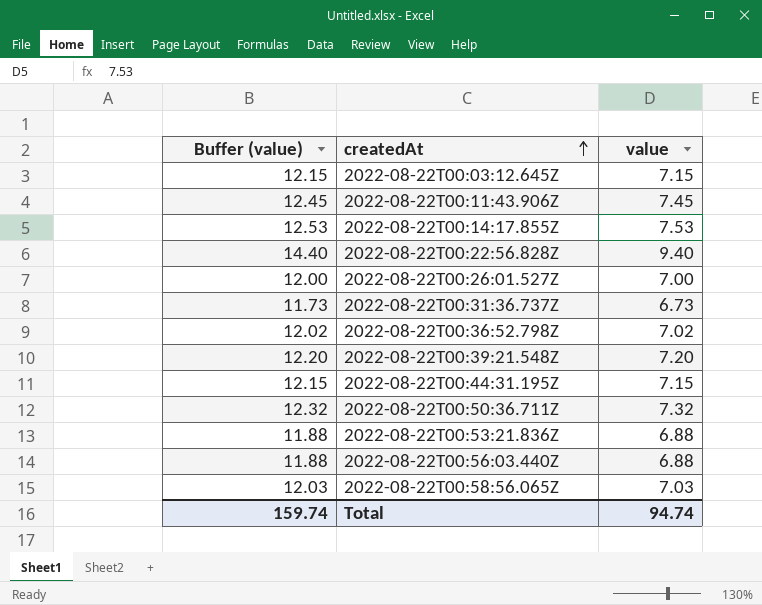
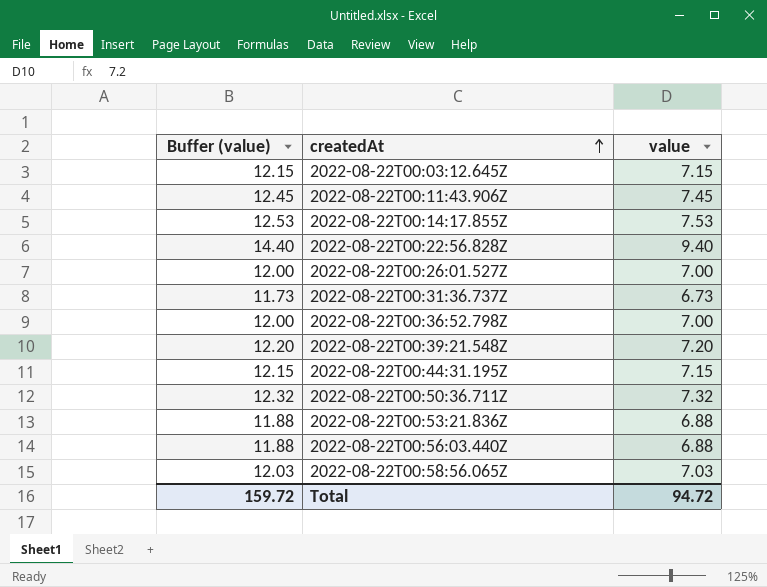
2022-08-22T00:36:52.798Z | Buffer (value): 12.02 -> 12.00
2022-08-22T00:36:52.798Z | value: 7.02 -> 7.00
Total | Buffer (value): 159.74 -> 159.72
Total | value: 94.74 -> 94.72

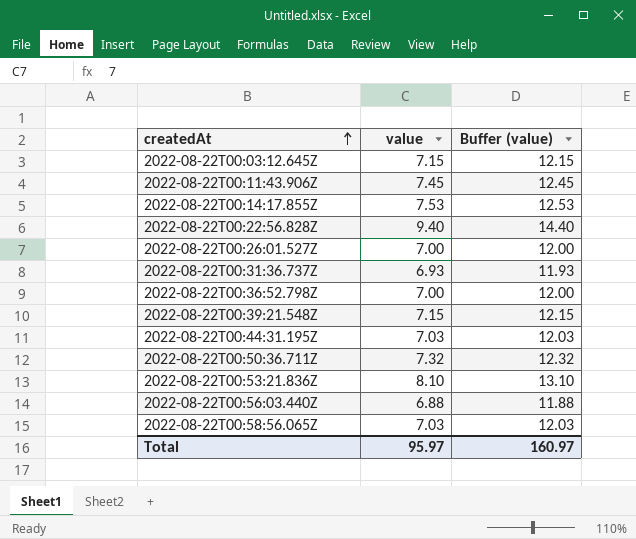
column Buffer (value) | position: 1 -> 3
2022-08-22T00:31:36.737Z | value: 6.73 -> 6.93
2022-08-22T00:31:36.737Z | Buffer (value): 11.73 -> 11.93
2022-08-22T00:39:21.548Z | value: 7.20 -> 7.15
2022-08-22T00:39:21.548Z | Buffer (value): 12.20 -> 12.15
2022-08-22T00:44:31.195Z | value: 7.15 -> 7.03
2022-08-22T00:44:31.195Z | Buffer (value): 12.15 -> 12.03
2022-08-22T00:53:21.836Z | value: 6.88 -> 8.10
2022-08-22T00:53:21.836Z | Buffer (value): 11.88 -> 13.10
Total | value: 94.72 -> 95.97
Total | Buffer (value): 159.72 -> 160.97

